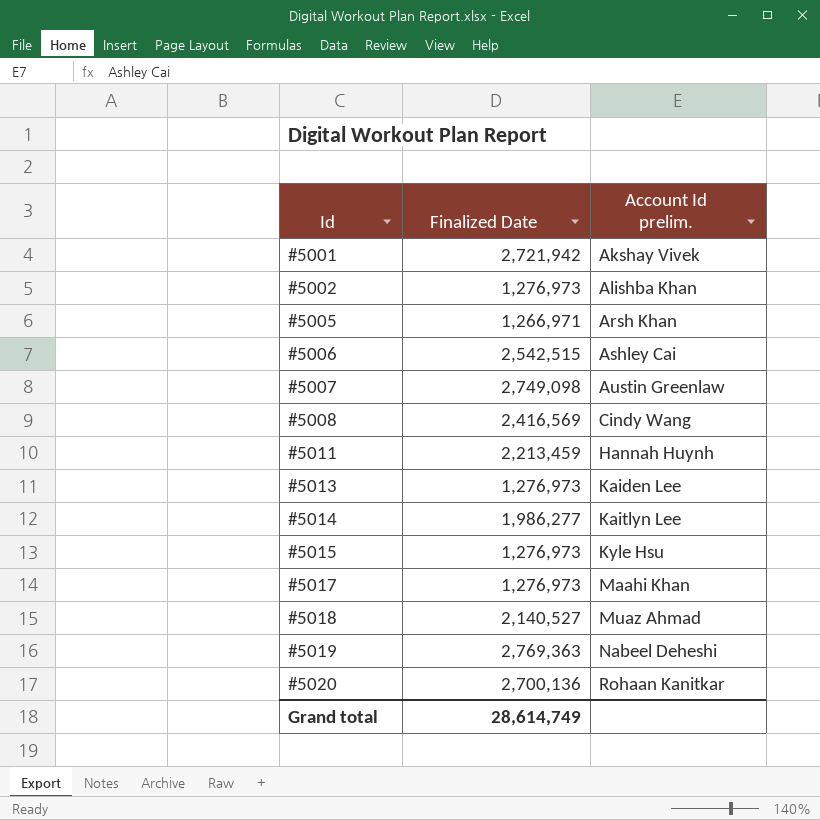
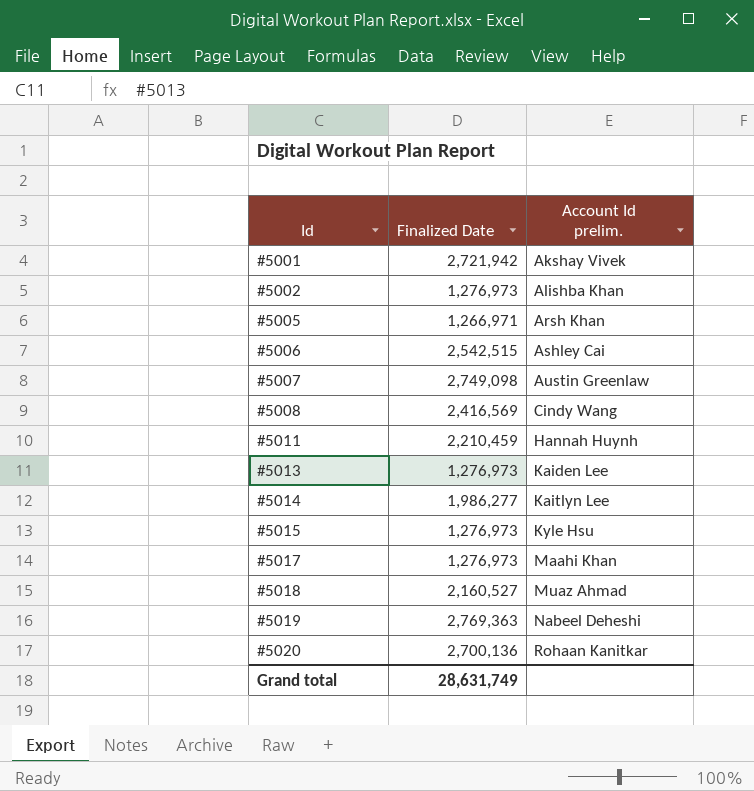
#5011 | Finalized Date: 2,213,459 -> 2,210,459
#5018 | Finalized Date: 2,140,527 -> 2,160,527
Grand total | Finalized Date: 28,614,749 -> 28,631,749

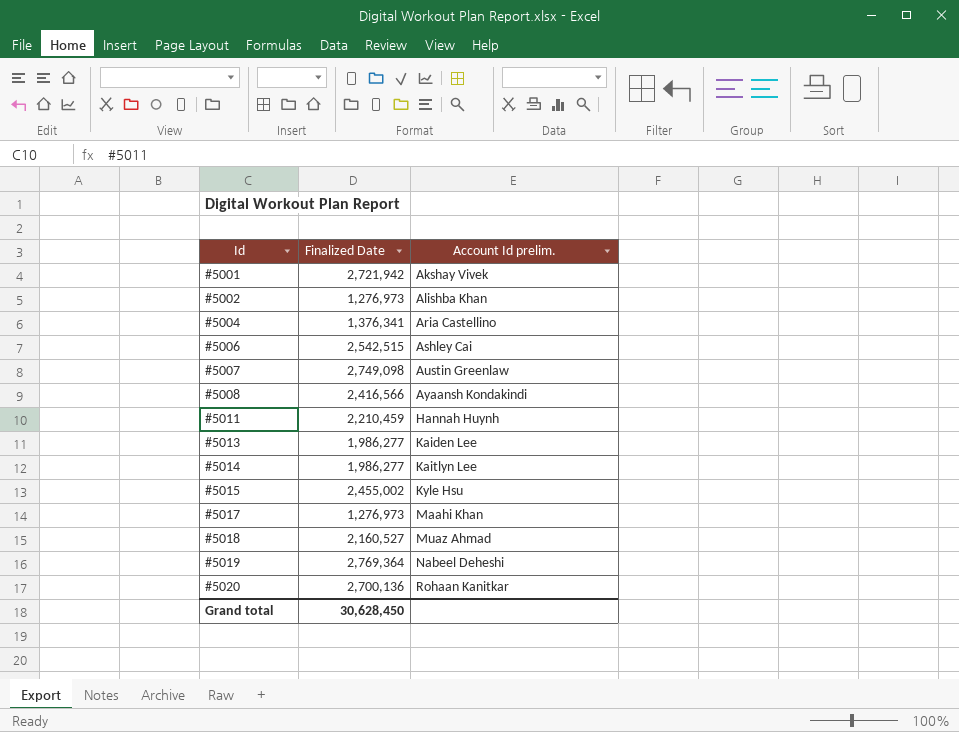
row #5005: 1,266,971 | Arsh Khan -> none
row #5004: none -> 1,376,341 | Aria Castellino
#5008 | Finalized Date: 2,416,569 -> 2,416,566
#5008 | Account Id prelim.: Cindy Wang -> Ayaansh Kondakindi
#5013 | Finalized Date: 1,276,973 -> 1,986,277
#5015 | Finalized Date: 1,276,973 -> 2,455,002
#5019 | Finalized Date: 2,769,363 -> 2,769,364
Grand total | Finalized Date: 28,631,749 -> 30,628,450

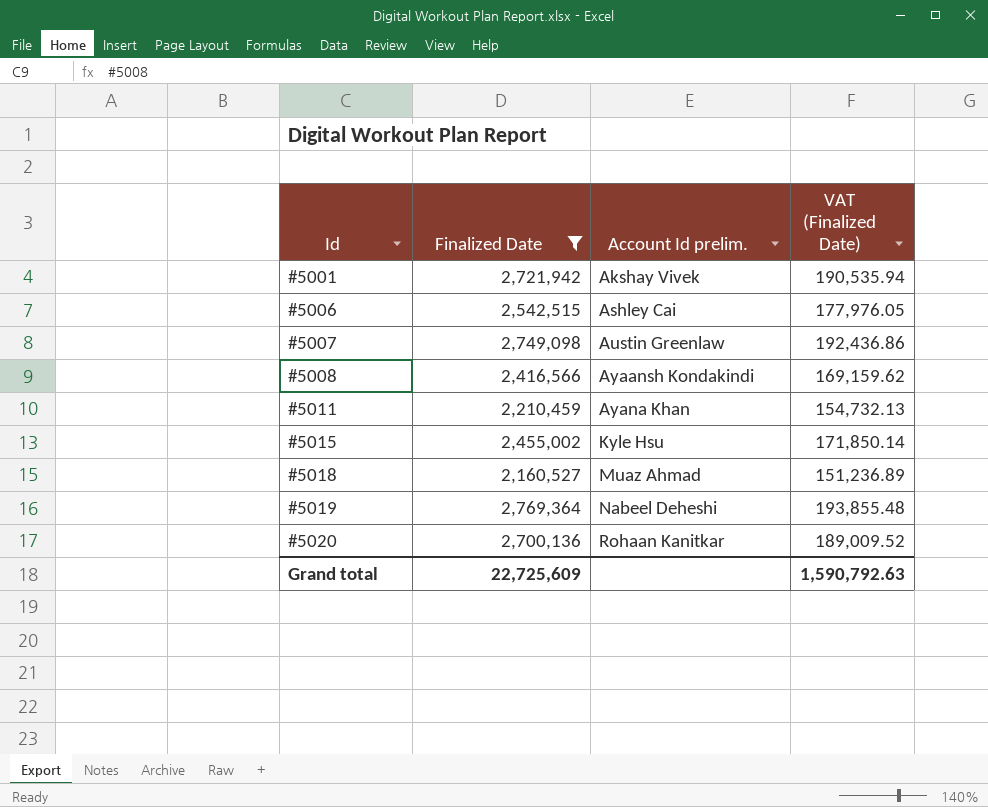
filter: none -> Finalized Date >= 2,160,527
column VAT (Finalized Date) | formula: none -> [Finalized Date] * 0.07
#5011 | Account Id prelim.: Hannah Huynh -> Ayana Khan
Grand total | Finalized Date: 30,628,450 -> 22,725,609

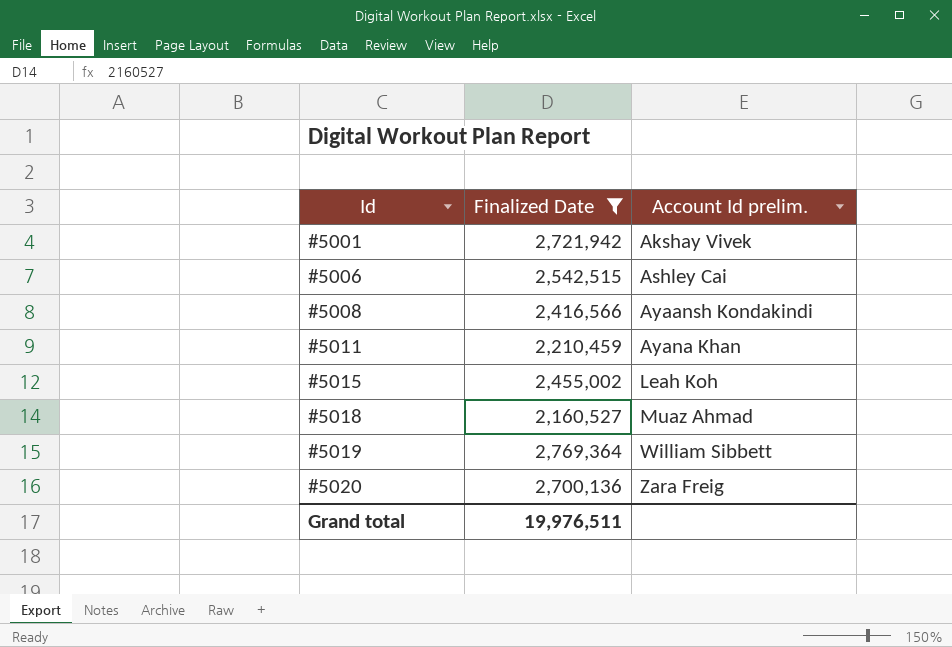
column VAT (Finalized Date) | formula: [Finalized Date] * 0.07 -> none
row #5007: 2,749,098 | Austin Greenlaw | 192,436.86 -> none
#5015 | Account Id prelim.: Kyle Hsu -> Leah Koh
#5019 | Account Id prelim.: Nabeel Deheshi -> William Sibbett
#5020 | Account Id prelim.: Rohaan Kanitkar -> Zara Freig
Grand total | Finalized Date: 22,725,609 -> 19,976,511

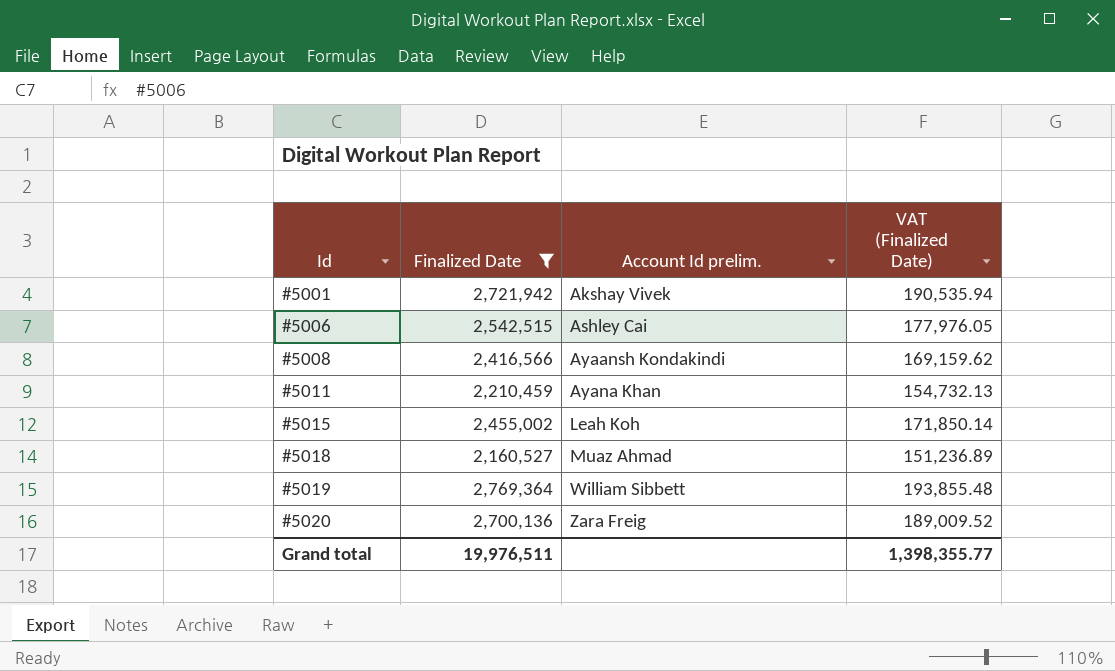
column VAT (Finalized Date) | formula: none -> [Finalized Date] * 0.07

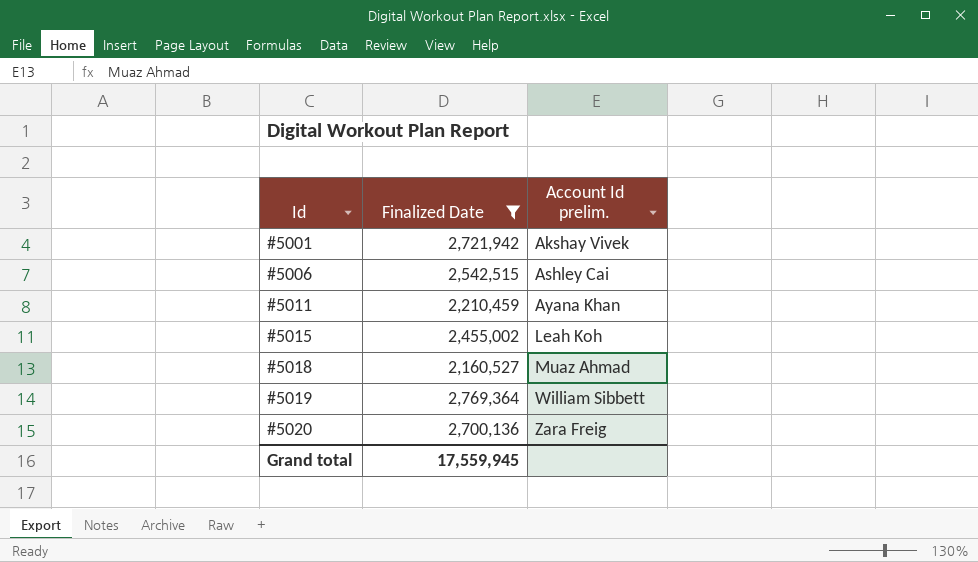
column VAT (Finalized Date) | formula: [Finalized Date] * 0.07 -> none
row #5008: 2,416,566 | Ayaansh Kondakindi | 169,159.62 -> none
Grand total | Finalized Date: 19,976,511 -> 17,559,945

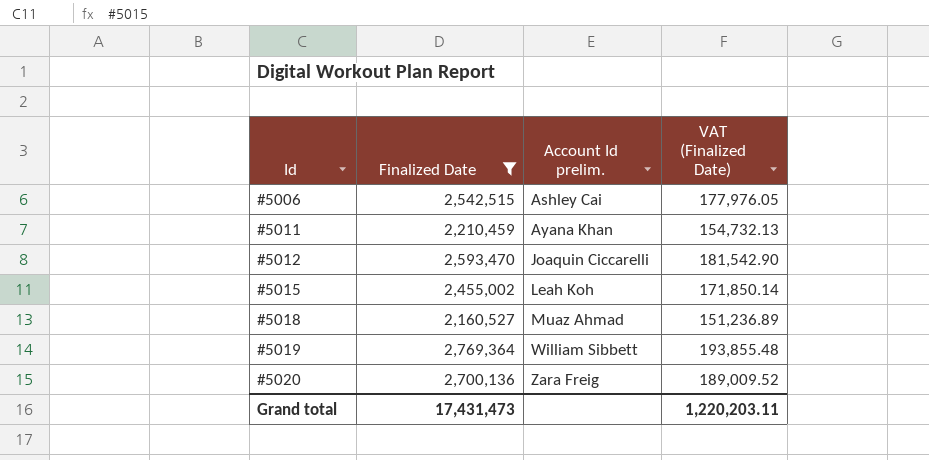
column VAT (Finalized Date) | formula: none -> [Finalized Date] * 0.07
row #5001: 2,721,942 | Akshay Vivek -> none
row #5012: none -> 2,593,470 | Joaquin Ciccarelli | 181,542.90
Grand total | Finalized Date: 17,559,945 -> 17,431,473

